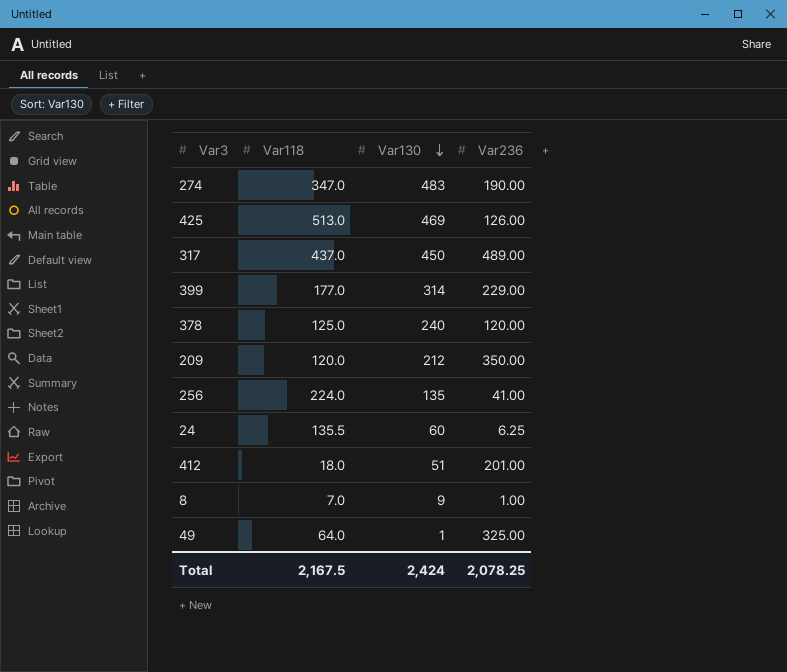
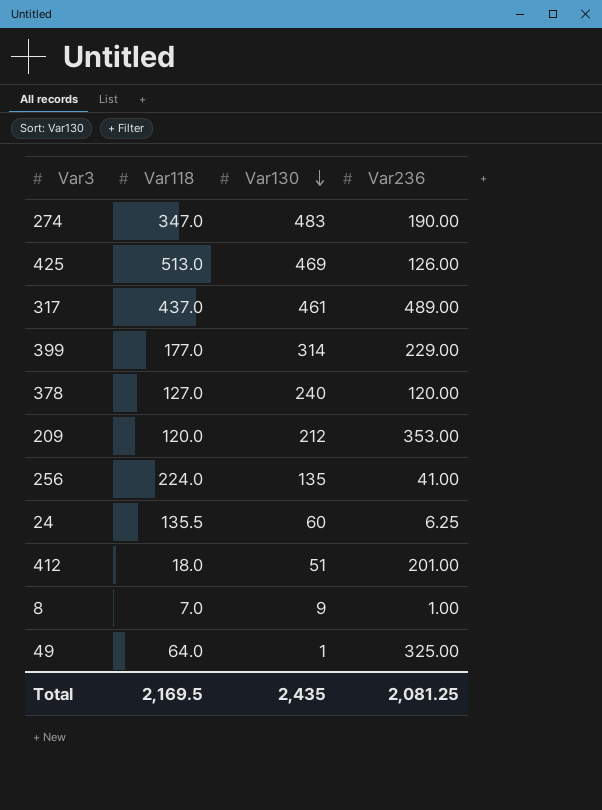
317 | Var130: 450 -> 461
378 | Var118: 125.0 -> 127.0
209 | Var236: 350.00 -> 353.00
Total | Var118: 2,167.5 -> 2,169.5
Total | Var130: 2,424 -> 2,435
Total | Var236: 2,078.25 -> 2,081.25

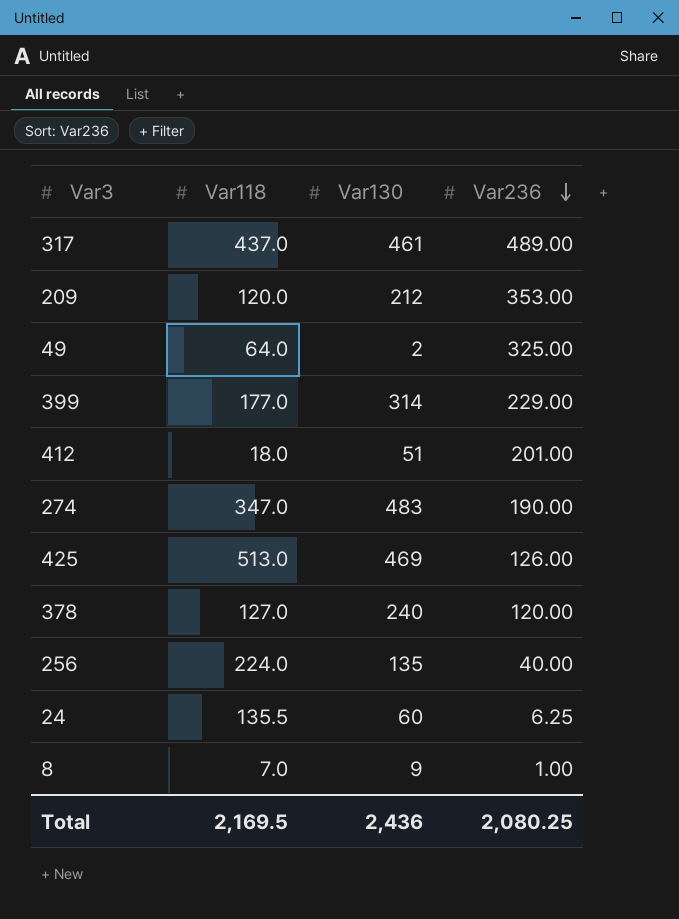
row order: Var130 descending -> Var236 descending
49 | Var130: 1 -> 2
256 | Var236: 41.00 -> 40.00
Total | Var130: 2,435 -> 2,436
Total | Var236: 2,081.25 -> 2,080.25

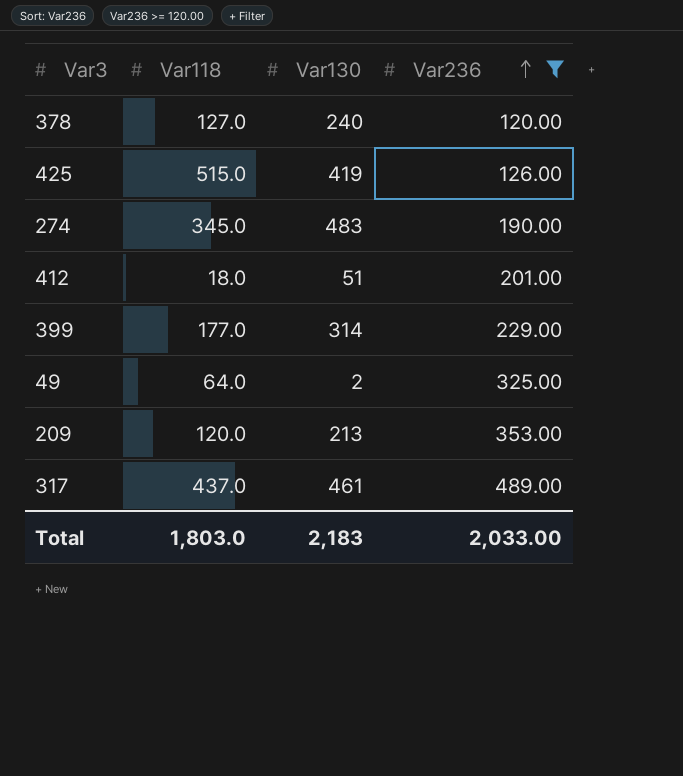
filter: none -> Var236 >= 120.00
row order: Var236 descending -> Var236 ascending
425 | Var118: 513.0 -> 515.0
425 | Var130: 469 -> 419
274 | Var118: 347.0 -> 345.0
209 | Var130: 212 -> 213
Total | Var118: 2,169.5 -> 1,803.0
Total | Var130: 2,436 -> 2,183
Total | Var236: 2,080.25 -> 2,033.00

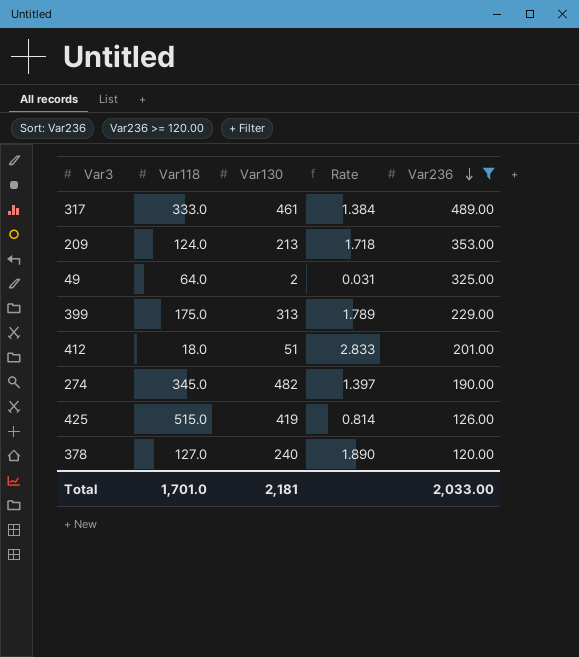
row order: Var236 ascending -> Var236 descending
column Rate | formula: none -> [Var130] / [Var118]
317 | Var118: 437.0 -> 333.0
209 | Var118: 120.0 -> 124.0
399 | Var118: 177.0 -> 175.0
399 | Var130: 314 -> 313
274 | Var130: 483 -> 482
Total | Var118: 1,803.0 -> 1,701.0
Total | Var130: 2,183 -> 2,181

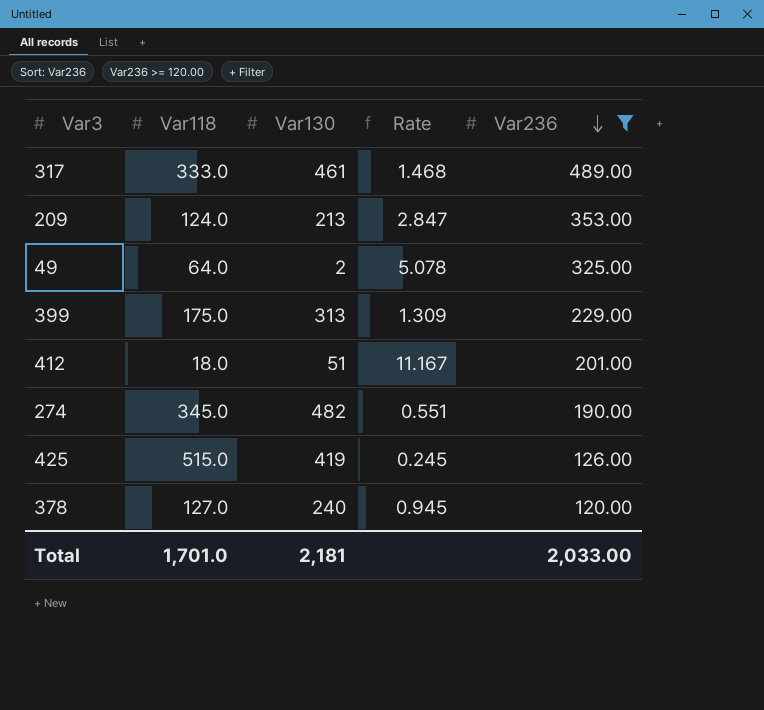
column Rate | formula: [Var130] / [Var118] -> [Var236] / [Var118]

